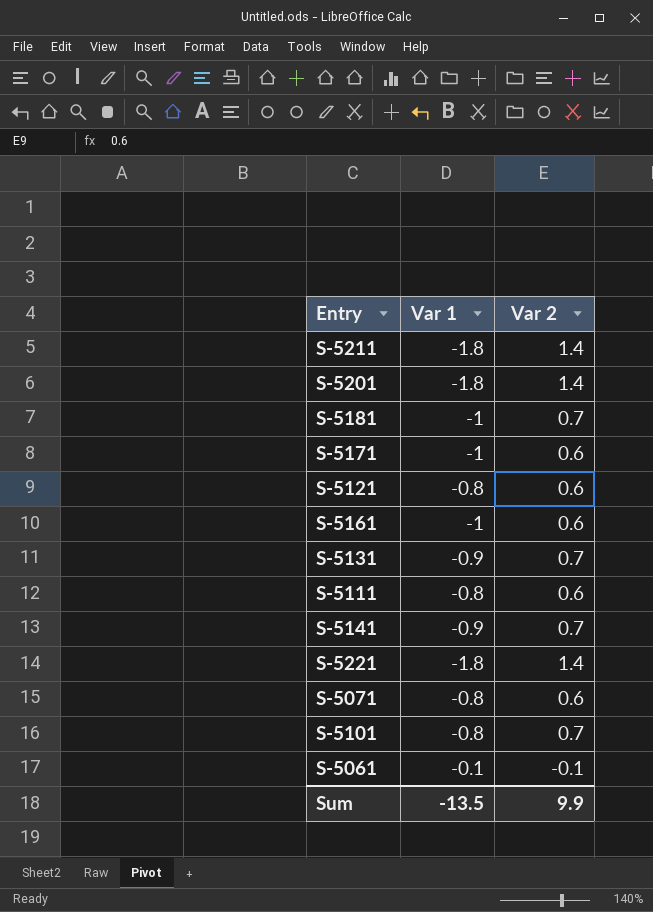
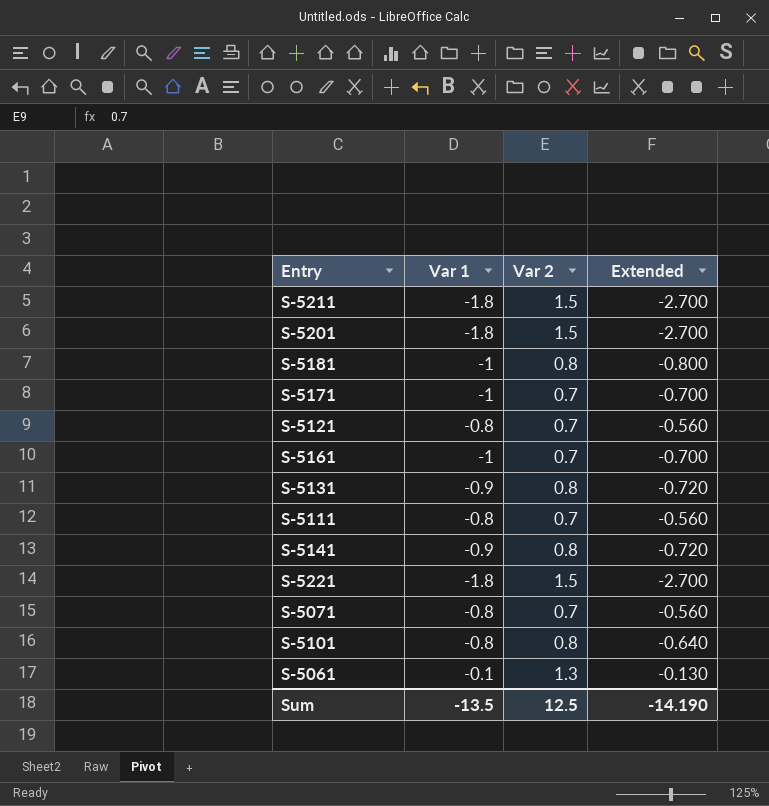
column Extended | formula: none -> [Var 1] * [Var 2]
S-5211 | Var 2: 1.4 -> 1.5
S-5201 | Var 2: 1.4 -> 1.5
S-5181 | Var 2: 0.7 -> 0.8
S-5171 | Var 2: 0.6 -> 0.7
S-5121 | Var 2: 0.6 -> 0.7
S-5161 | Var 2: 0.6 -> 0.7
S-5131 | Var 2: 0.7 -> 0.8
S-5111 | Var 2: 0.6 -> 0.7
S-5141 | Var 2: 0.7 -> 0.8
S-5221 | Var 2: 1.4 -> 1.5
S-5071 | Var 2: 0.6 -> 0.7
S-5101 | Var 2: 0.7 -> 0.8
S-5061 | Var 2: -0.1 -> 1.3
Sum | Var 2: 9.9 -> 12.5

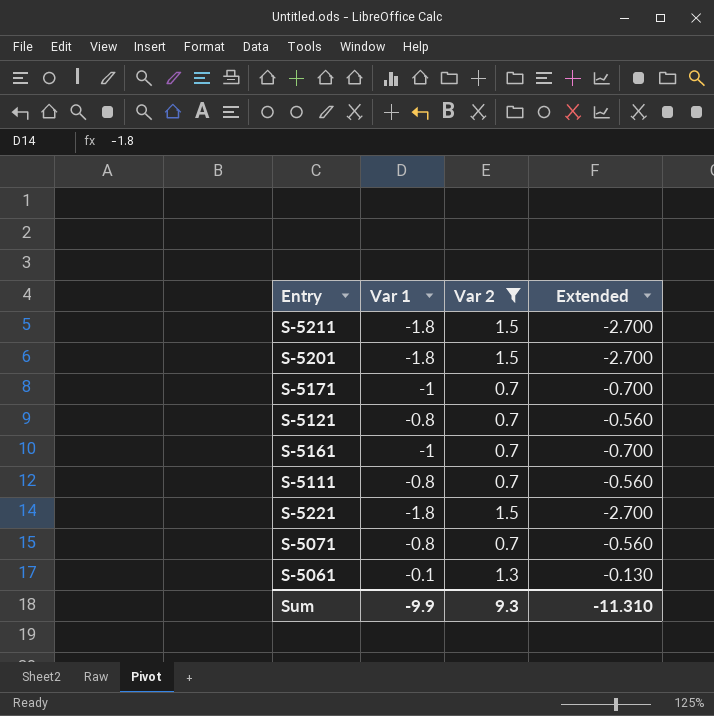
filter: none -> Var 2 != 0.8
Sum | Var 1: -13.5 -> -9.9
Sum | Var 2: 12.5 -> 9.3
Sum | Extended: -14.190 -> -11.310

